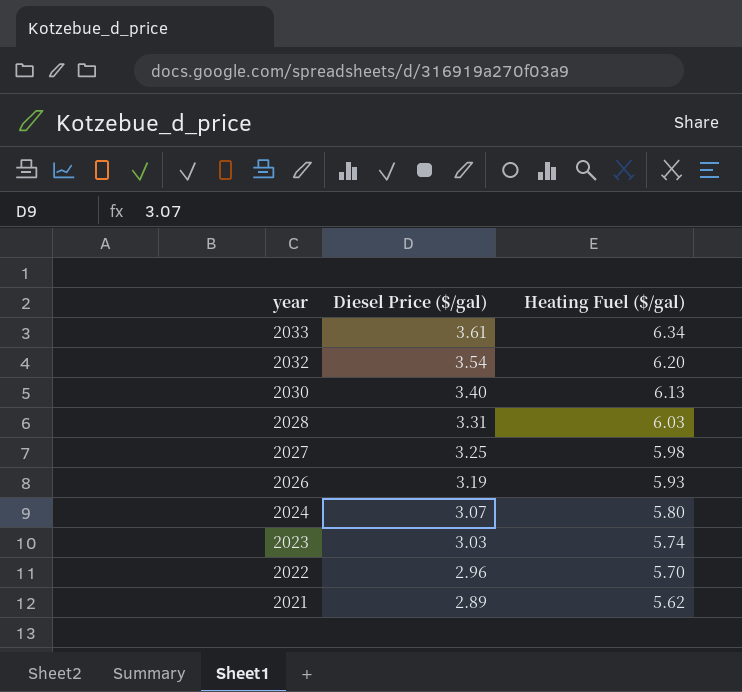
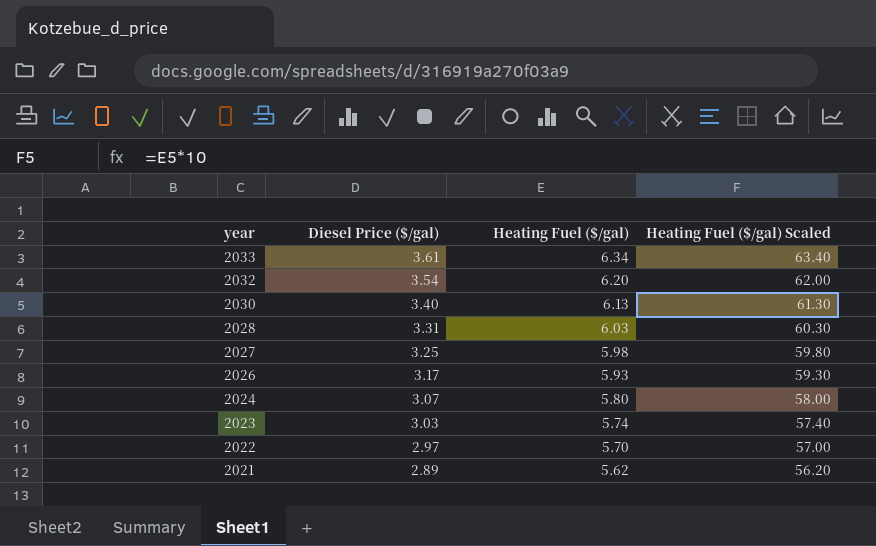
column Heating Fuel ($/gal) Scaled | formula: none -> [Heating Fuel ($/gal)] * 10
2026 | Diesel Price ($/gal): 3.19 -> 3.17
2022 | Diesel Price ($/gal): 2.96 -> 2.97

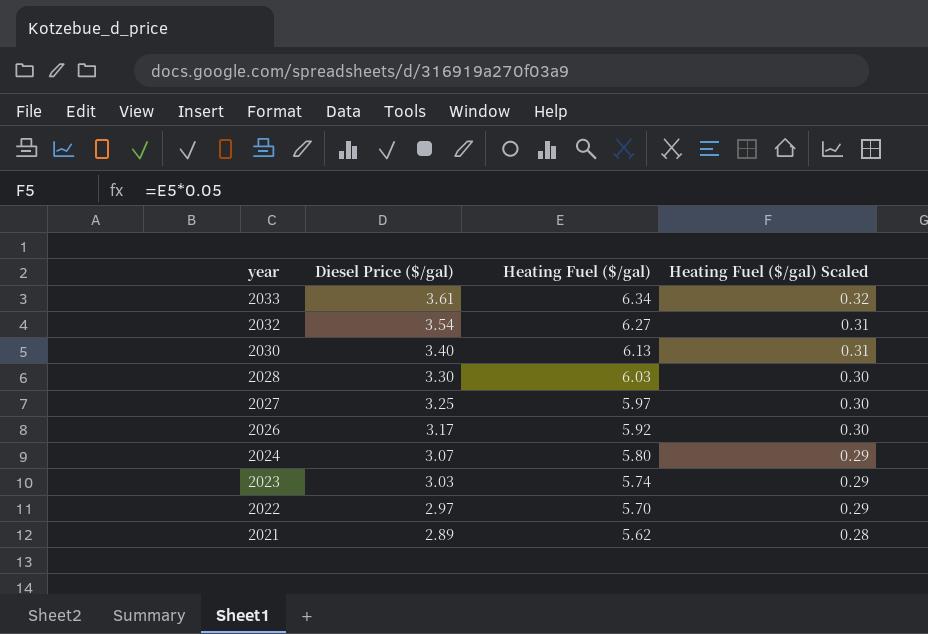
column Heating Fuel ($/gal) Scaled | formula: [Heating Fuel ($/gal)] * 10 -> [Heating Fuel ($/gal)] * 0.05
2032 | Heating Fuel ($/gal): 6.20 -> 6.27
2028 | Diesel Price ($/gal): 3.31 -> 3.30
2027 | Heating Fuel ($/gal): 5.98 -> 5.97
2026 | Heating Fuel ($/gal): 5.93 -> 5.92

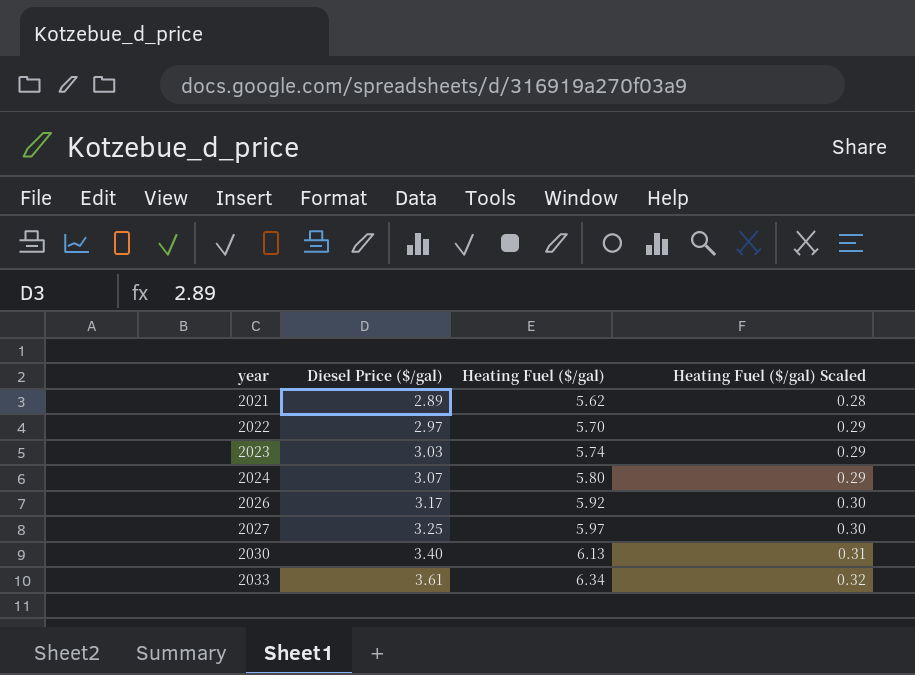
row order: year descending -> year ascending
row 2032: 3.54 | 6.27 | 0.31 -> none
row 2028: 3.30 | 6.03 | 0.30 -> none

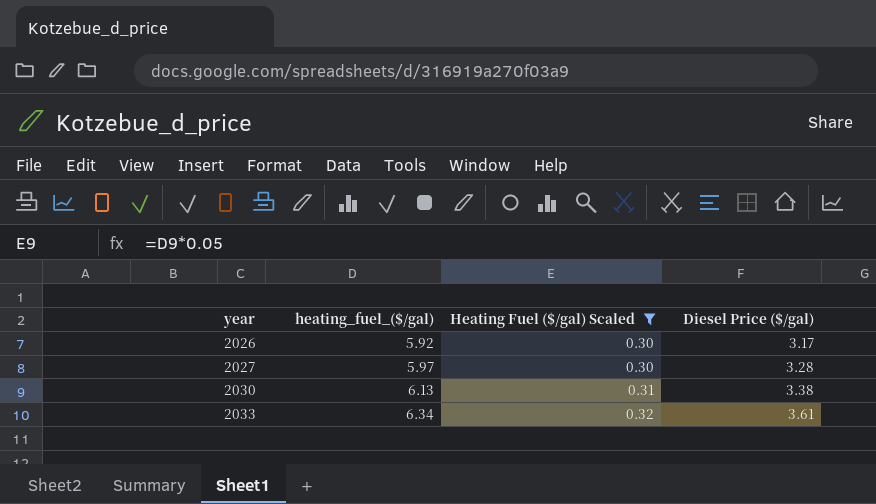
filter: none -> Heating Fuel ($/gal) Scaled >= 0.30
column name: Heating Fuel ($/gal) -> heating_fuel_($/gal)
column Diesel Price ($/gal) | position: 2 -> 4
2027 | Diesel Price ($/gal): 3.25 -> 3.28
2030 | Diesel Price ($/gal): 3.40 -> 3.38

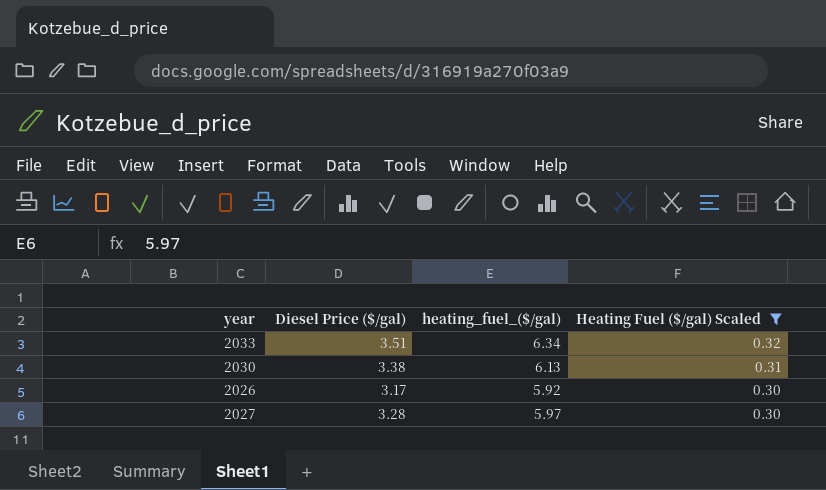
row order: year ascending -> Heating Fuel ($/gal) Scaled descending
column Diesel Price ($/gal) | position: 4 -> 2
2033 | Diesel Price ($/gal): 3.61 -> 3.51

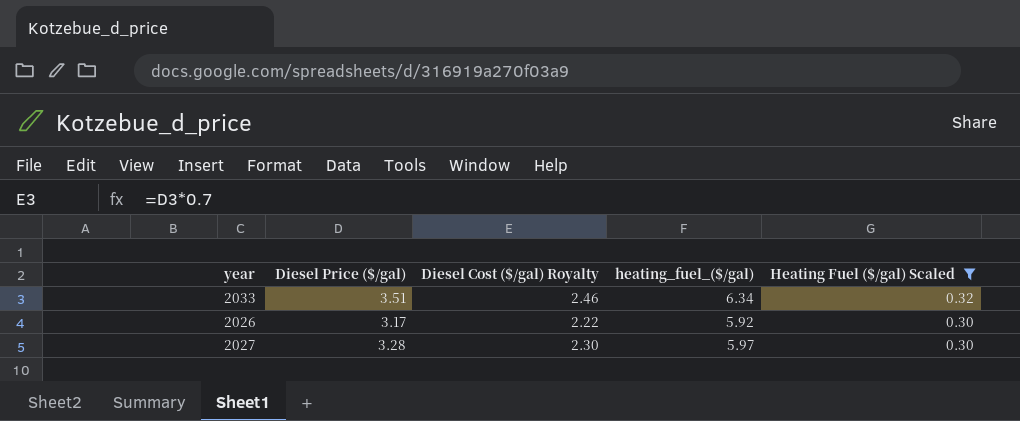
column Diesel Cost ($/gal) Royalty | formula: none -> [Diesel Price ($/gal)] * 0.7
row 2030: 3.38 | 6.13 | 0.31 -> none

